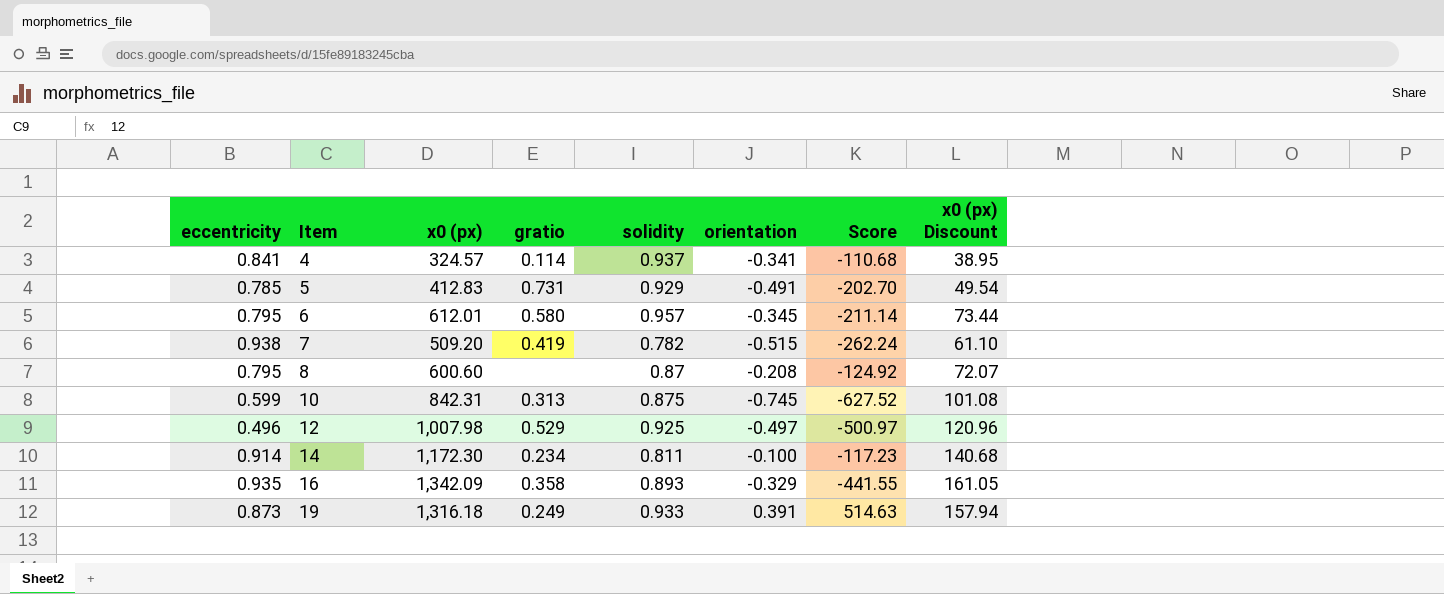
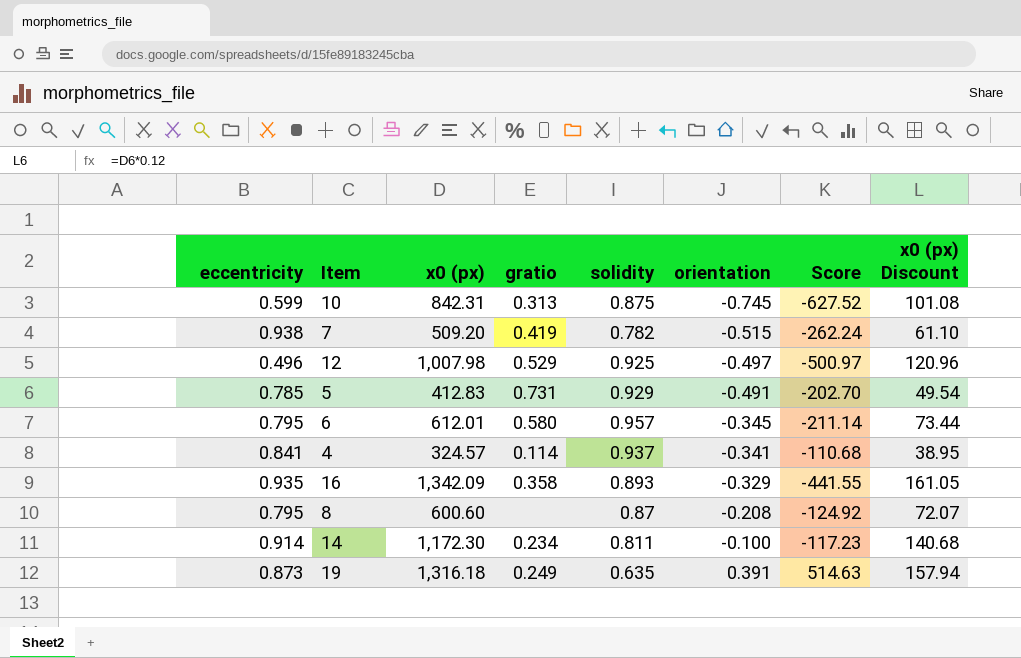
row order: Item ascending -> orientation ascending
19 | solidity: 0.933 -> 0.635

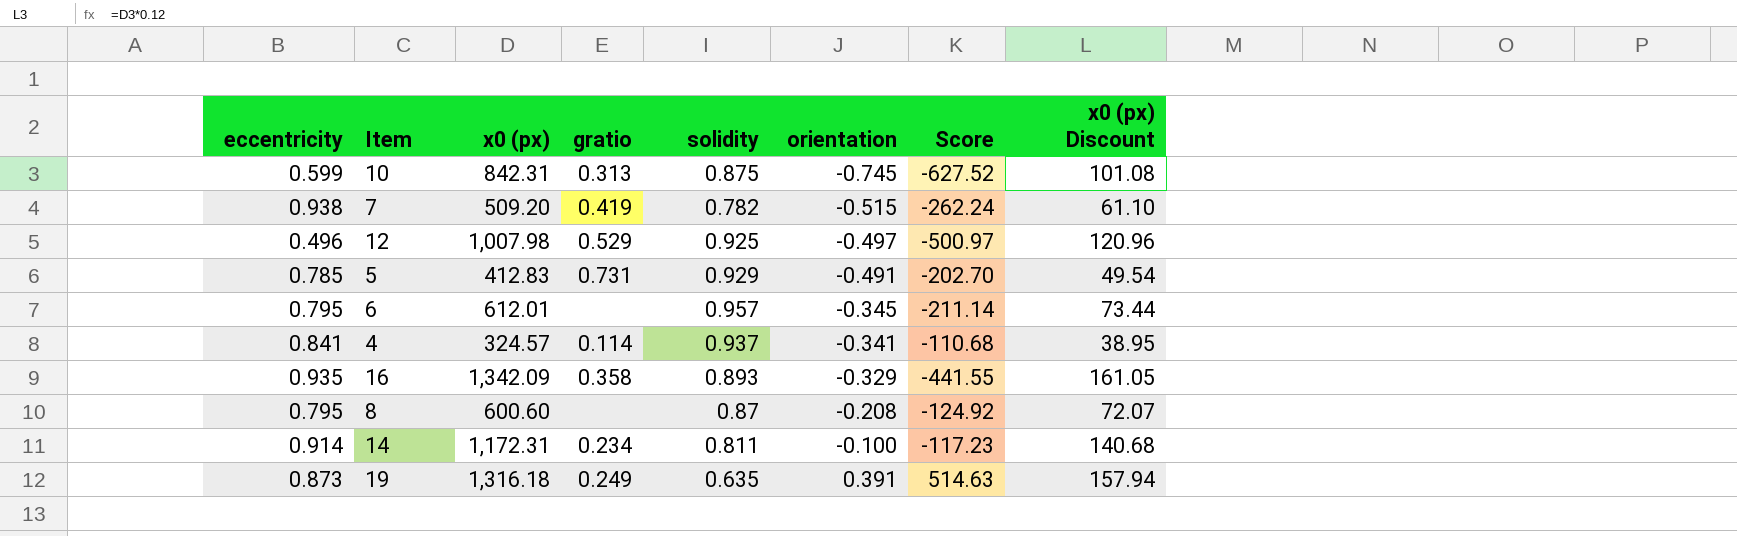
6 | gratio: 0.580 -> none
14 | x0 (px): 1,172.30 -> 1,172.31

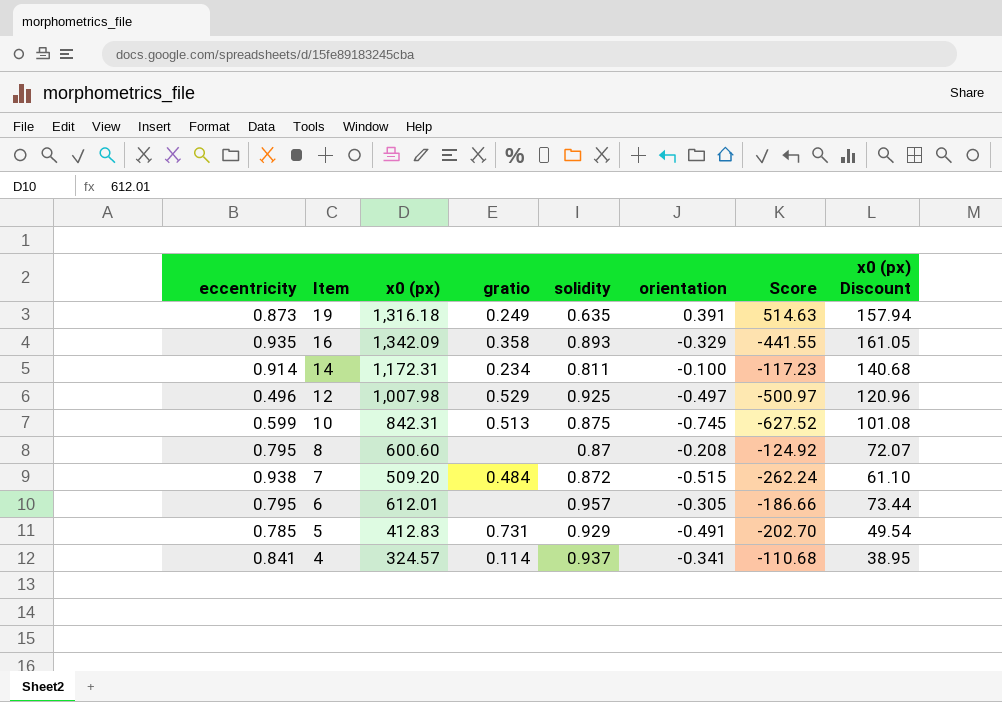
row order: orientation ascending -> Item descending
10 | gratio: 0.313 -> 0.513
7 | gratio: 0.419 -> 0.484
7 | solidity: 0.782 -> 0.872
6 | orientation: -0.345 -> -0.305
6 | Score: -211.14 -> -186.66

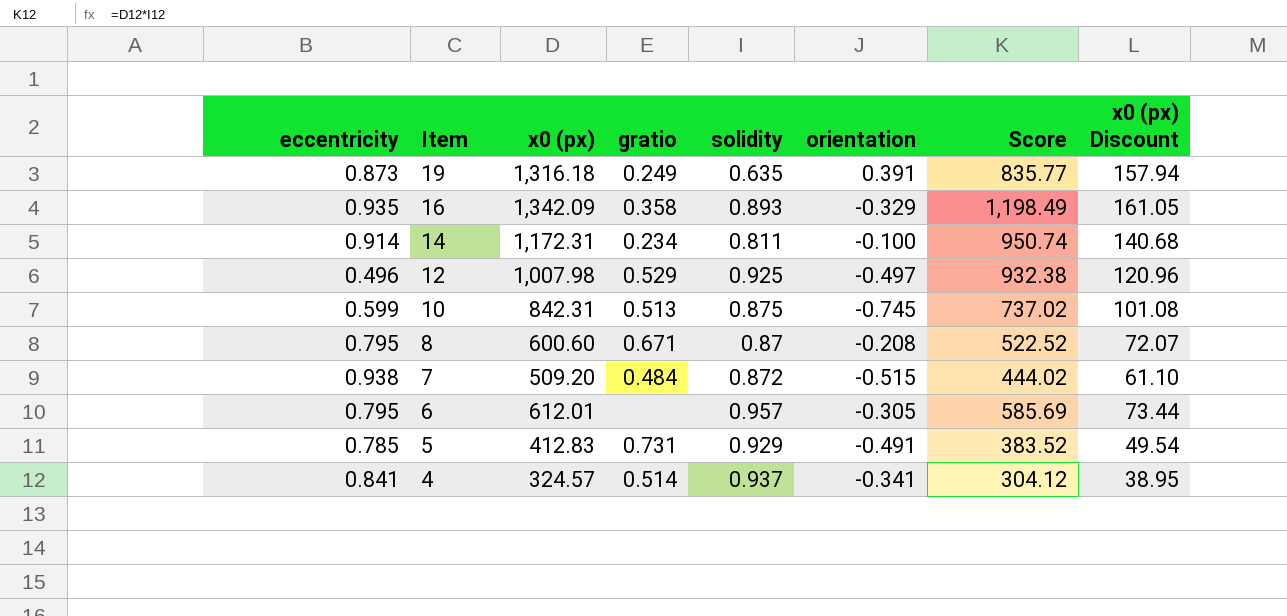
column Score | formula: [x0 (px)] * [orientation] -> [x0 (px)] * [solidity]
8 | gratio: none -> 0.671
4 | gratio: 0.114 -> 0.514

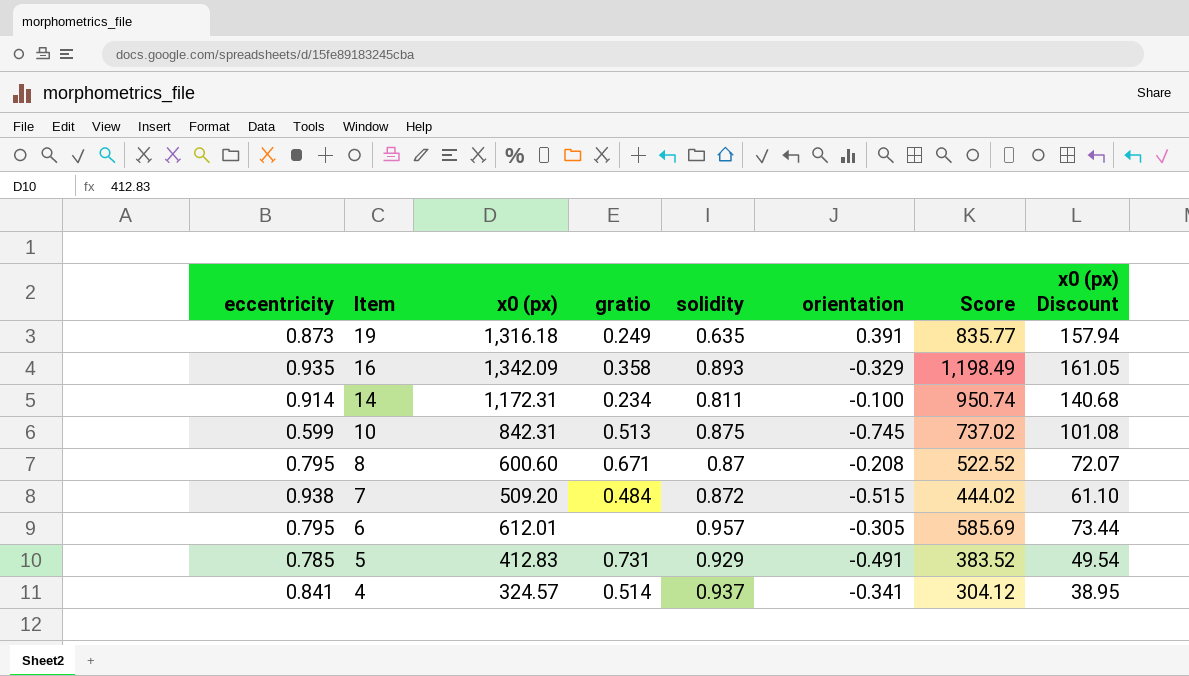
row 12: 0.496 | 1,007.98 | 0.529 | 0.925 | -0.497 | 932.38 | 120.96 -> none

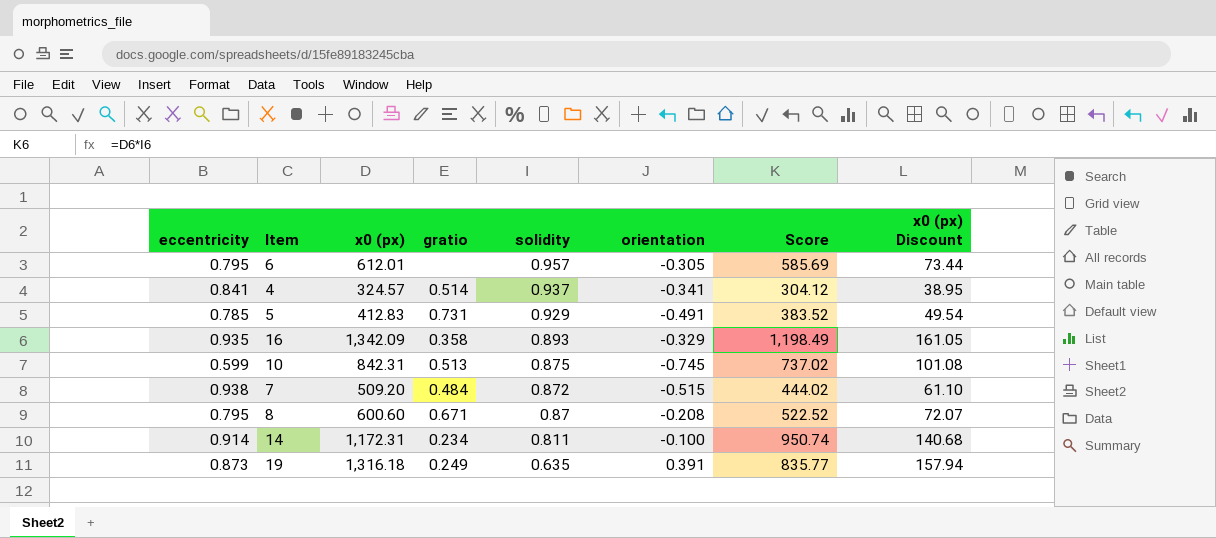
row order: Item descending -> solidity descending

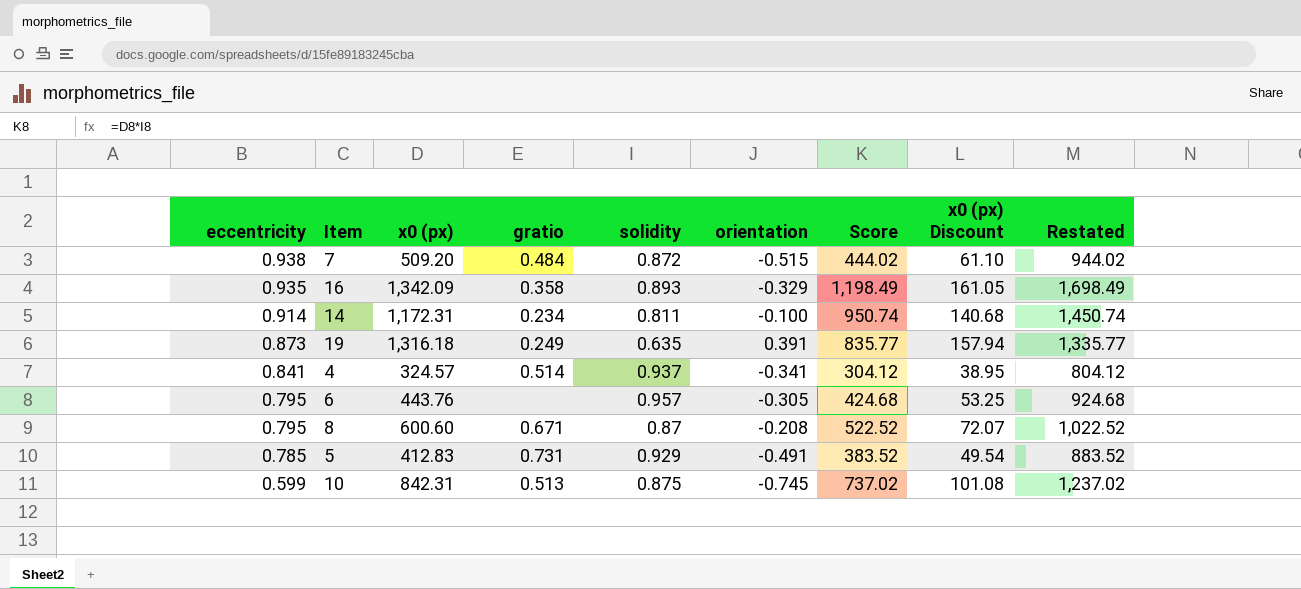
row order: solidity descending -> eccentricity descending
column Restated | formula: none -> [Score] + 500
6 | x0 (px): 612.01 -> 443.76
6 | Score: 585.69 -> 424.68
6 | x0 (px) Discount: 73.44 -> 53.25

